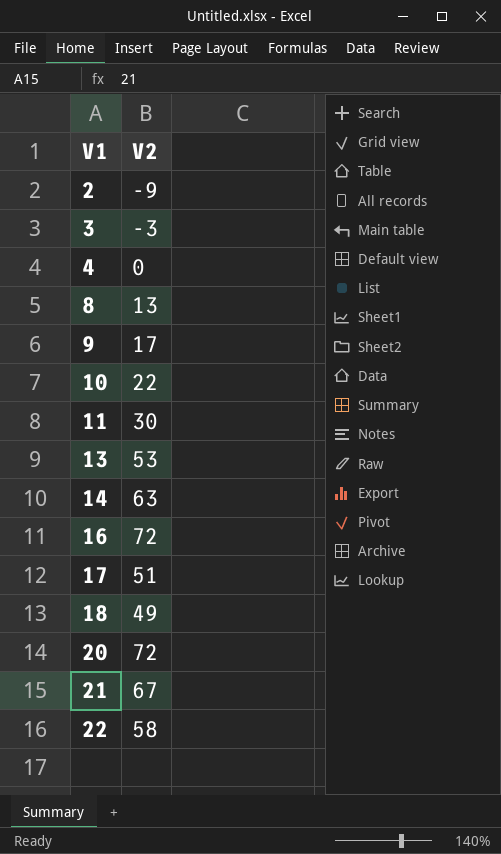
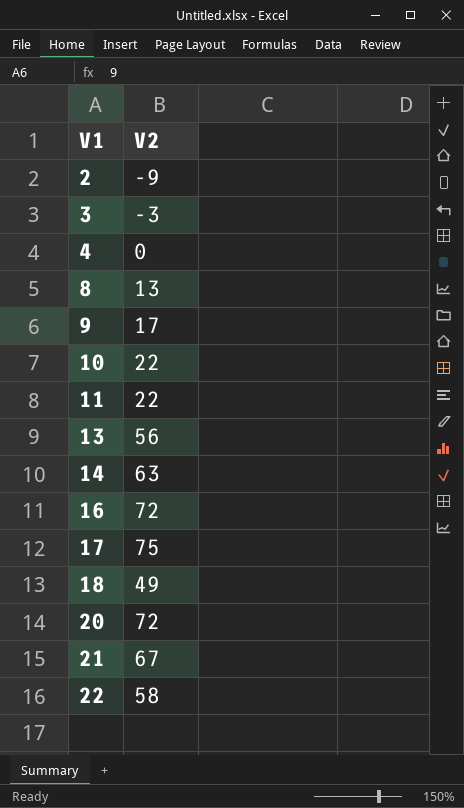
11 | V2: 30 -> 22
13 | V2: 53 -> 56
17 | V2: 51 -> 75

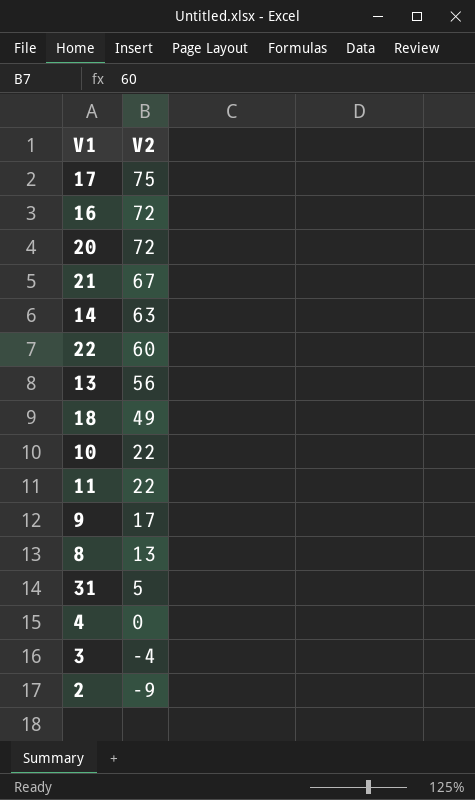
row order: V1 ascending -> V2 descending
22 | V2: 58 -> 60
row 31: none -> 5
3 | V2: -3 -> -4

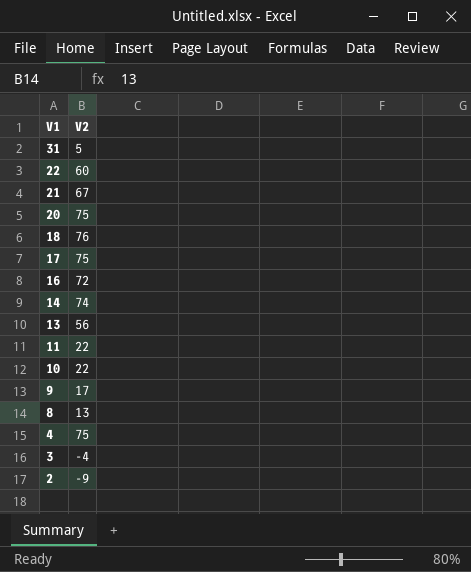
row order: V2 descending -> V1 descending
20 | V2: 72 -> 75
18 | V2: 49 -> 76
14 | V2: 63 -> 74
4 | V2: 0 -> 75

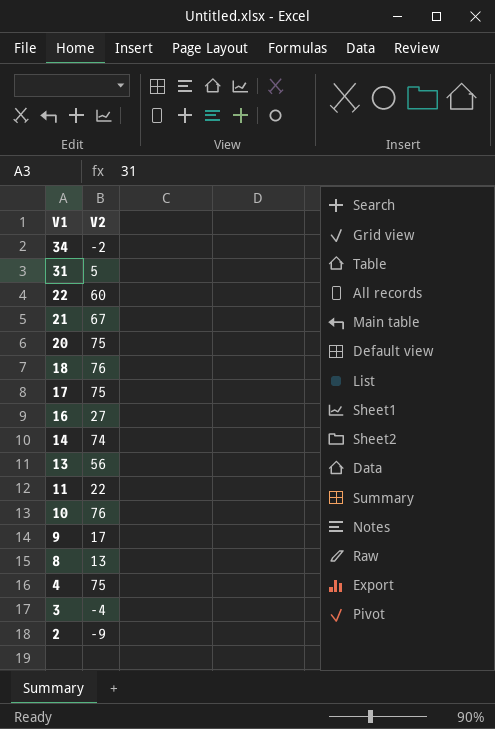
row 34: none -> -2
16 | V2: 72 -> 27
10 | V2: 22 -> 76

